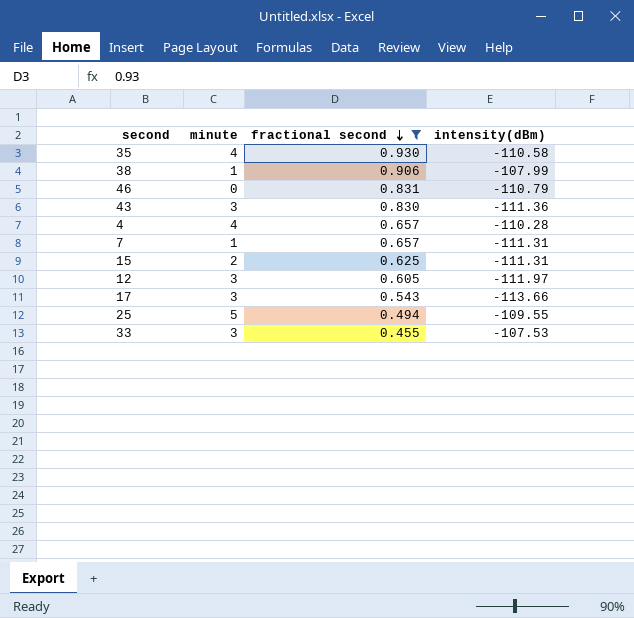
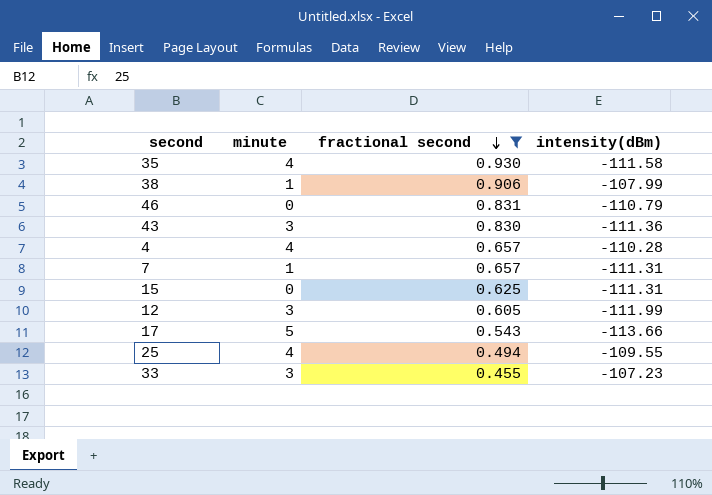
35 | intensity(dBm): -110.58 -> -111.58
15 | minute: 2 -> 0
12 | intensity(dBm): -111.97 -> -111.99
17 | minute: 3 -> 5
25 | minute: 5 -> 4
33 | intensity(dBm): -107.53 -> -107.23

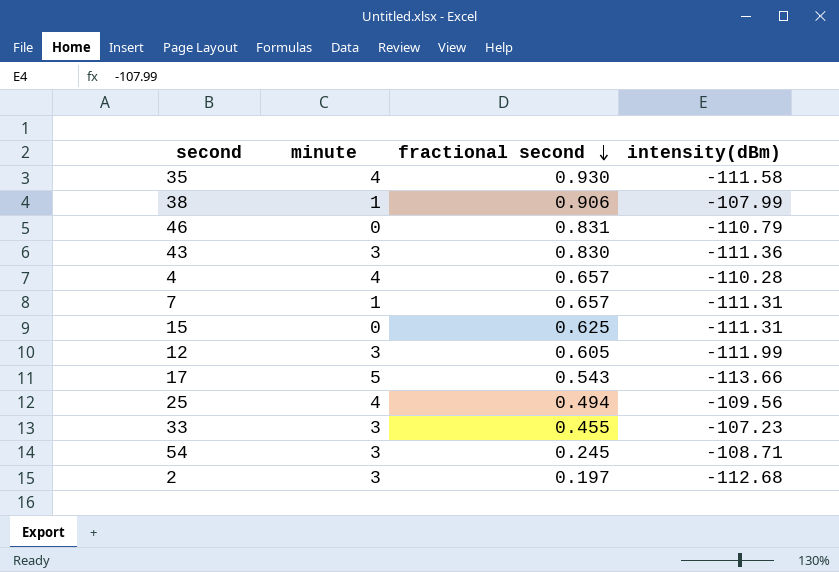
filter: fractional second >= 0.455 -> none
25 | intensity(dBm): -109.55 -> -109.56

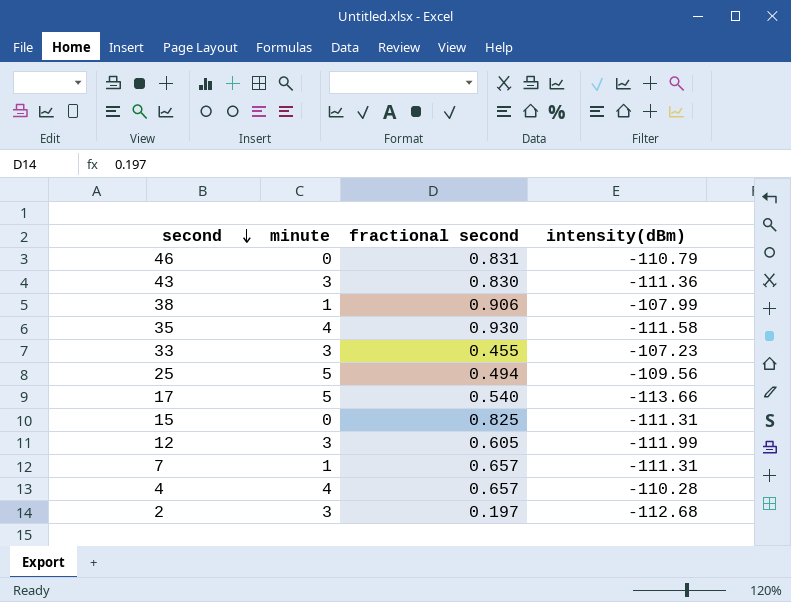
row order: fractional second descending -> second descending
row 54: 3 | 0.245 | -108.71 -> none
25 | minute: 4 -> 5
17 | fractional second: 0.543 -> 0.540
15 | fractional second: 0.625 -> 0.825

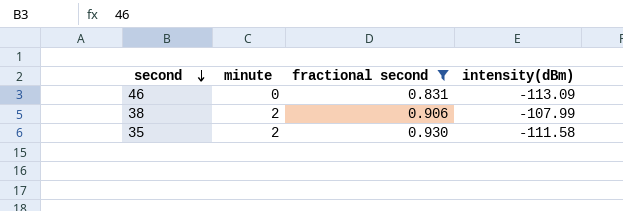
filter: none -> fractional second >= 0.831
46 | intensity(dBm): -110.79 -> -113.09
38 | minute: 1 -> 2
35 | minute: 4 -> 2

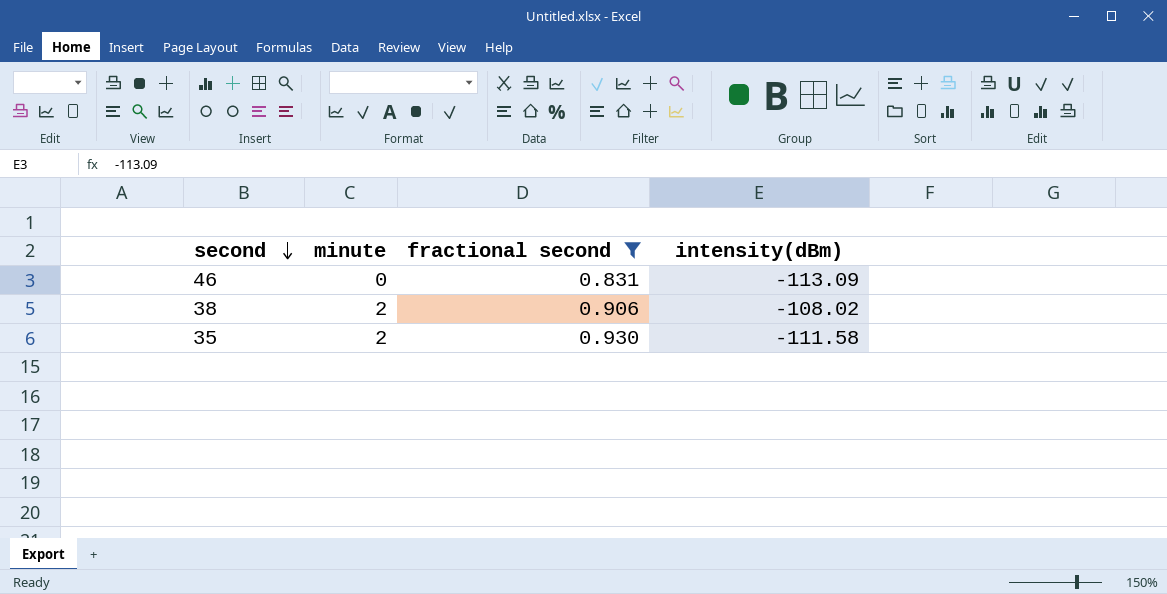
38 | intensity(dBm): -107.99 -> -108.02

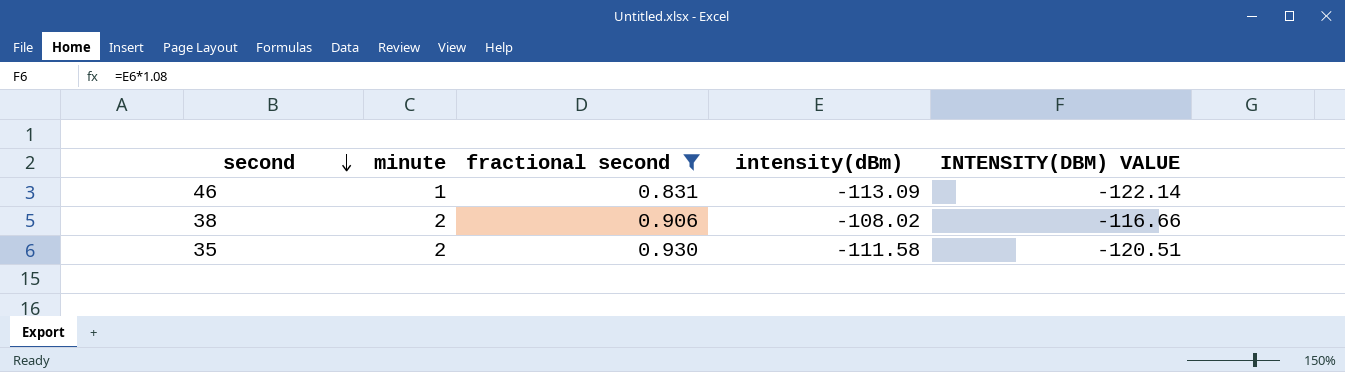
column INTENSITY(DBM) VALUE | formula: none -> [intensity(dBm)] * 1.08
46 | minute: 0 -> 1

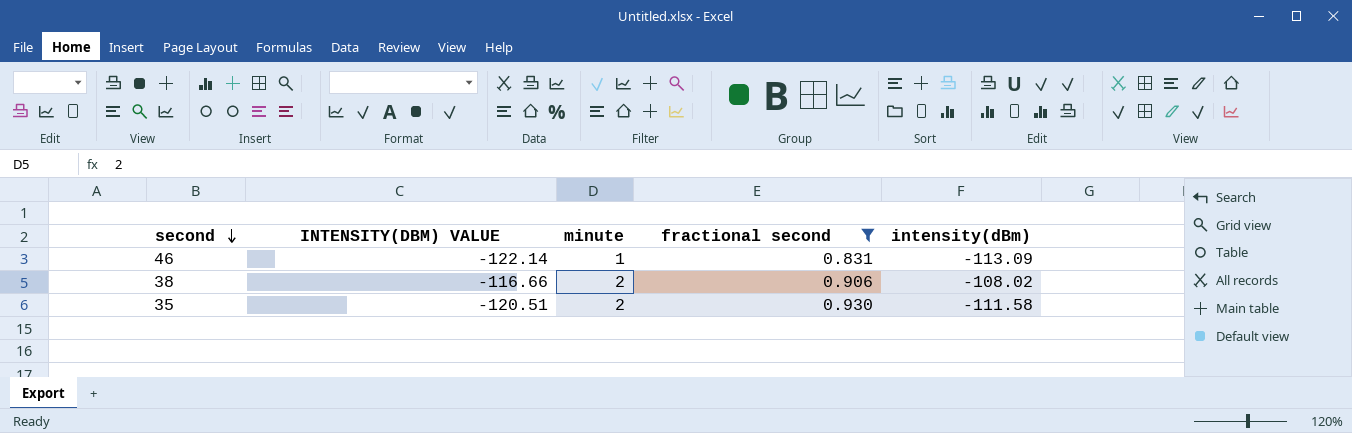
column INTENSITY(DBM) VALUE | position: 5 -> 2

